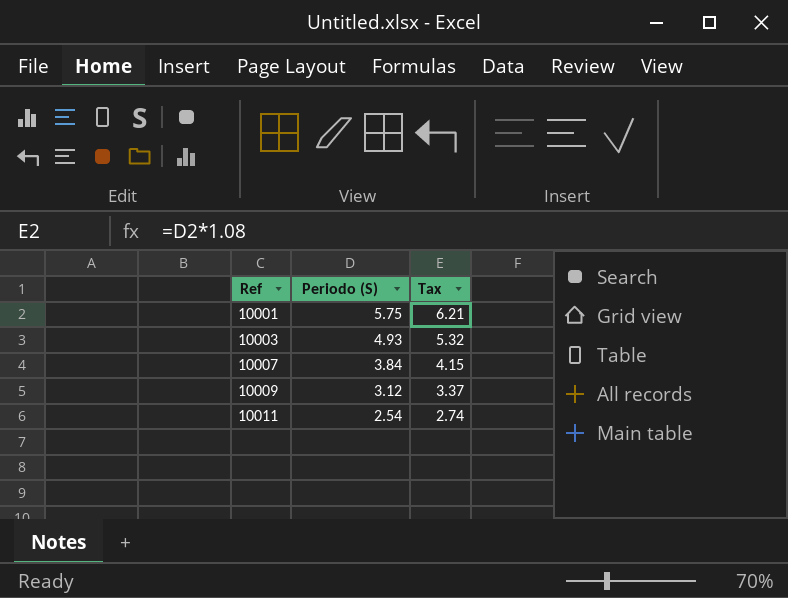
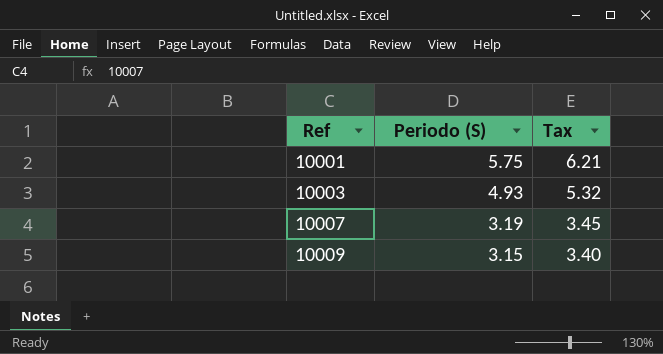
row 10011: 2.54 | 2.74 -> none
10007 | Periodo (S): 3.84 -> 3.19
10007 | Tax: 4.15 -> 3.45
10009 | Periodo (S): 3.12 -> 3.15
10009 | Tax: 3.37 -> 3.40

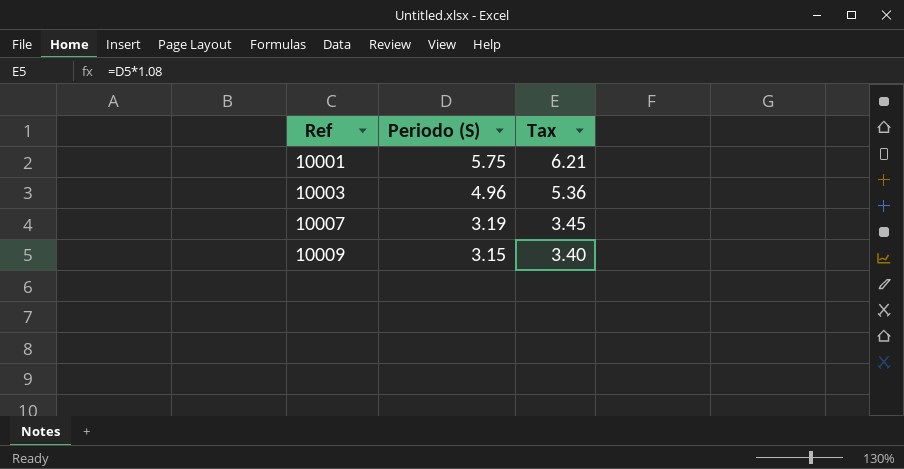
10003 | Periodo (S): 4.93 -> 4.96
10003 | Tax: 5.32 -> 5.36

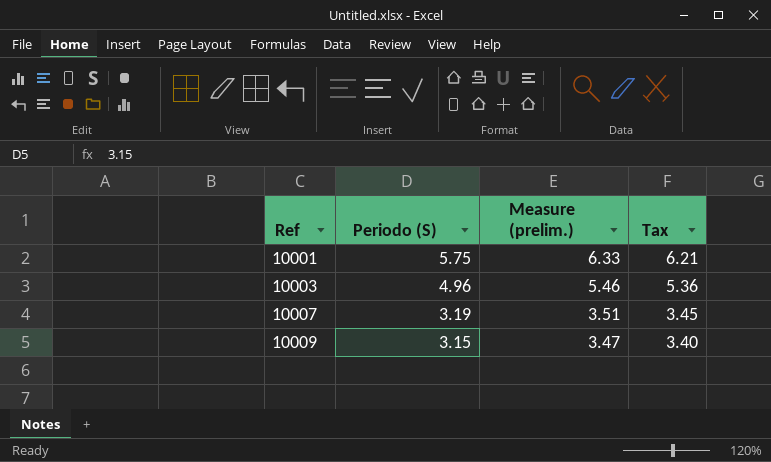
column Measure (prelim.) | formula: none -> [Periodo (S)] * 1.1

